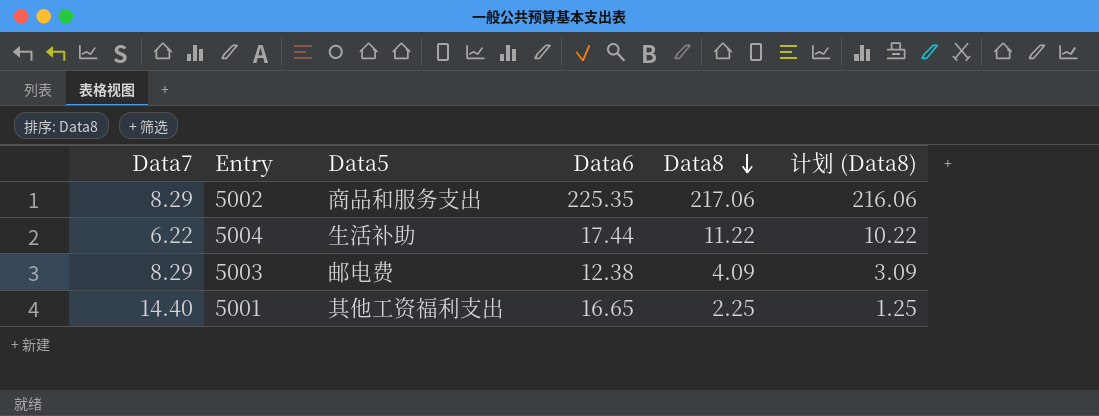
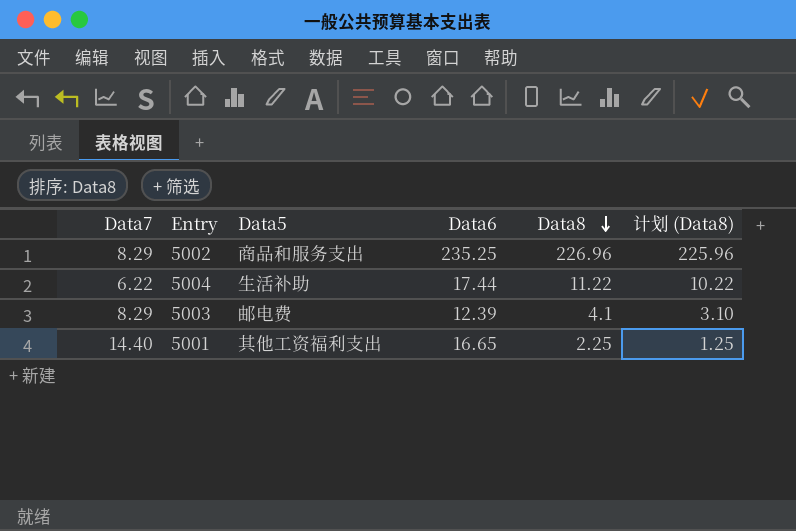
5002 | Data6: 225.35 -> 235.25
5002 | Data8: 217.06 -> 226.96
5002 | 计划 (Data8): 216.06 -> 225.96
5003 | Data6: 12.38 -> 12.39
5003 | Data8: 4.09 -> 4.1
5003 | 计划 (Data8): 3.09 -> 3.10

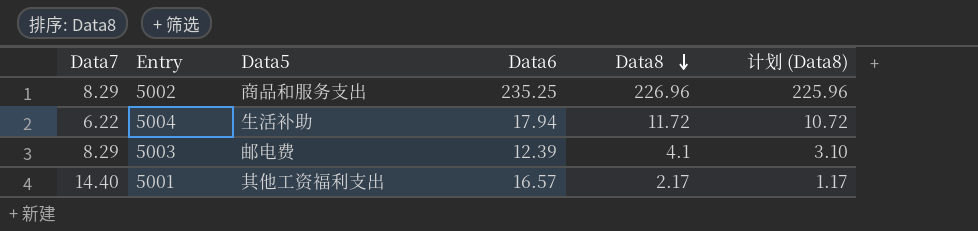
5004 | Data6: 17.44 -> 17.94
5004 | Data8: 11.22 -> 11.72
5004 | 计划 (Data8): 10.22 -> 10.72
5001 | Data6: 16.65 -> 16.57
5001 | Data8: 2.25 -> 2.17
5001 | 计划 (Data8): 1.25 -> 1.17

